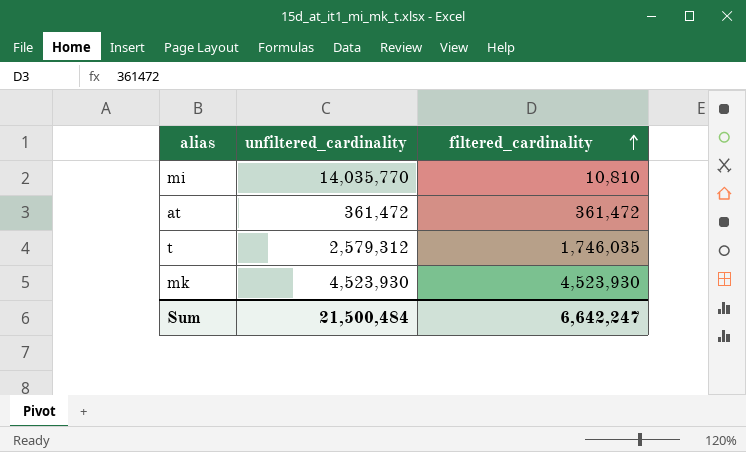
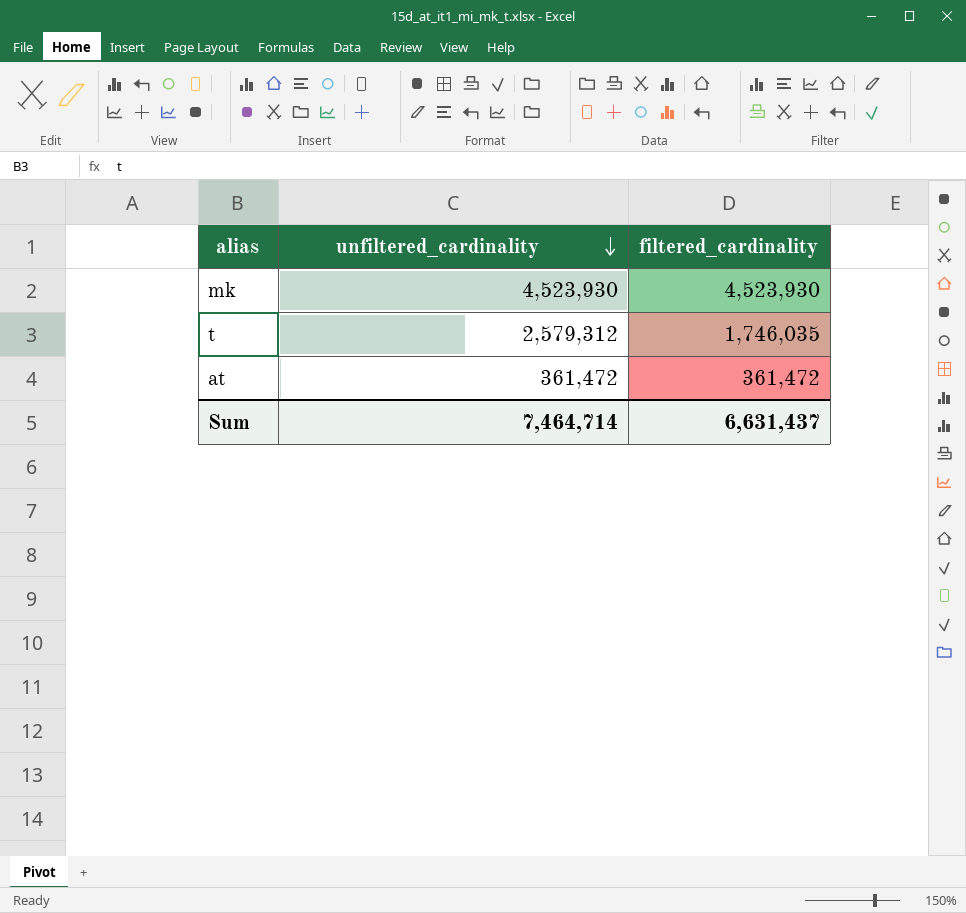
row order: filtered_cardinality ascending -> unfiltered_cardinality descending
row mi: 14,035,770 | 10,810 -> none
Sum | unfiltered_cardinality: 21,500,484 -> 7,464,714
Sum | filtered_cardinality: 6,642,247 -> 6,631,437

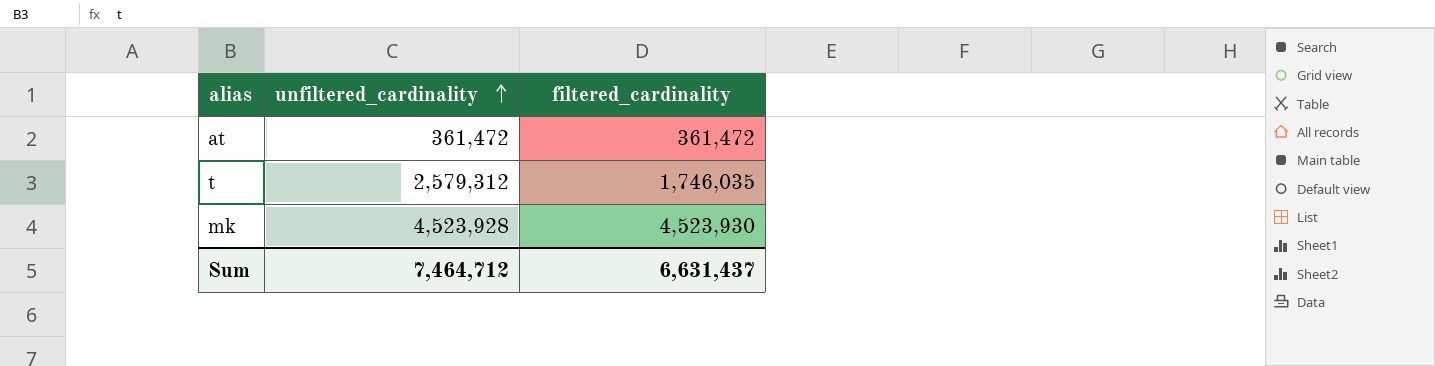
row order: unfiltered_cardinality descending -> unfiltered_cardinality ascending
mk | unfiltered_cardinality: 4,523,930 -> 4,523,928
Sum | unfiltered_cardinality: 7,464,714 -> 7,464,712

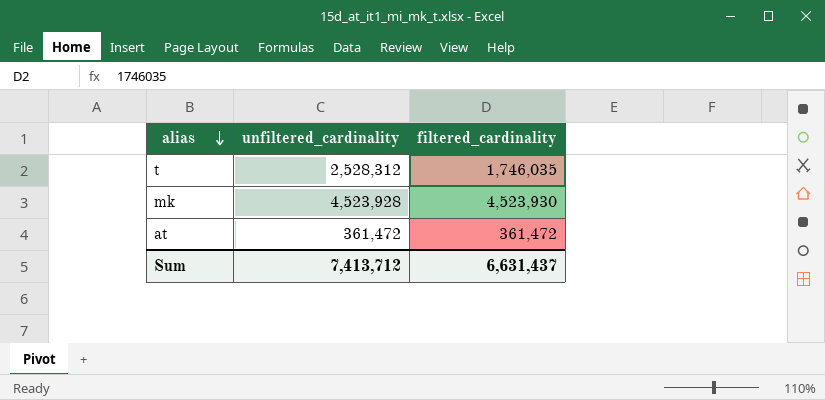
row order: unfiltered_cardinality ascending -> alias descending
t | unfiltered_cardinality: 2,579,312 -> 2,528,312
Sum | unfiltered_cardinality: 7,464,712 -> 7,413,712

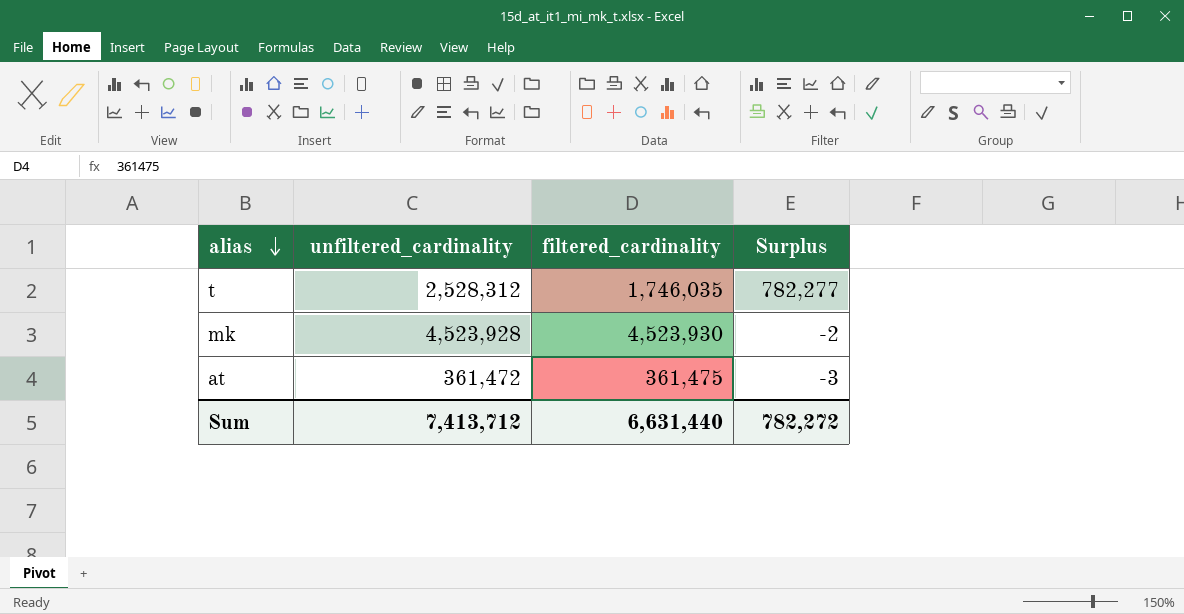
column Surplus | formula: none -> [unfiltered_cardinality] - [filtered_cardinality]
at | filtered_cardinality: 361,472 -> 361,475
Sum | filtered_cardinality: 6,631,437 -> 6,631,440

